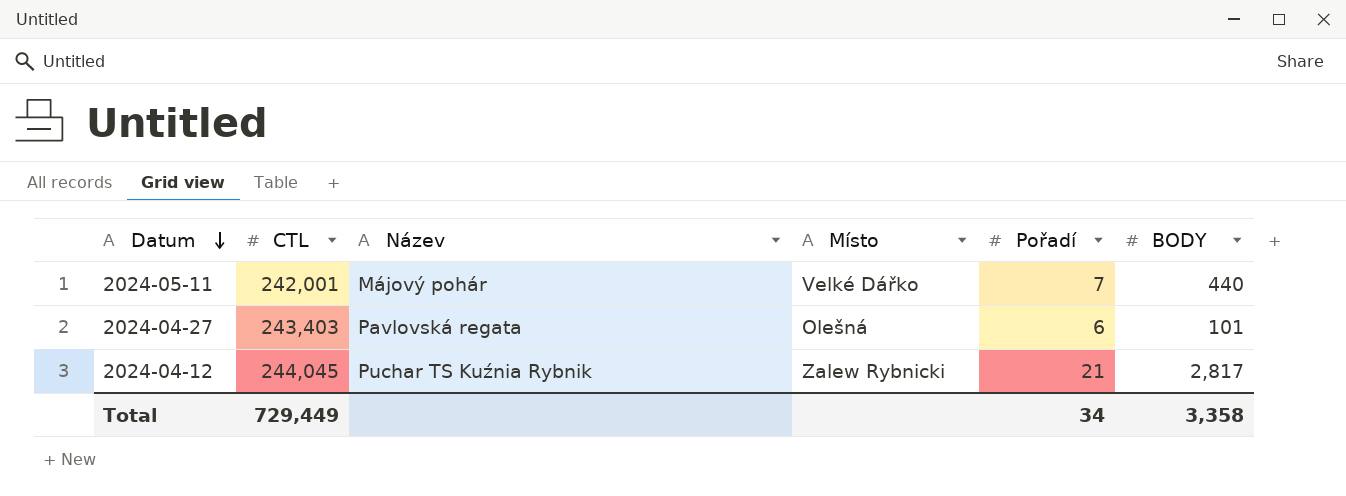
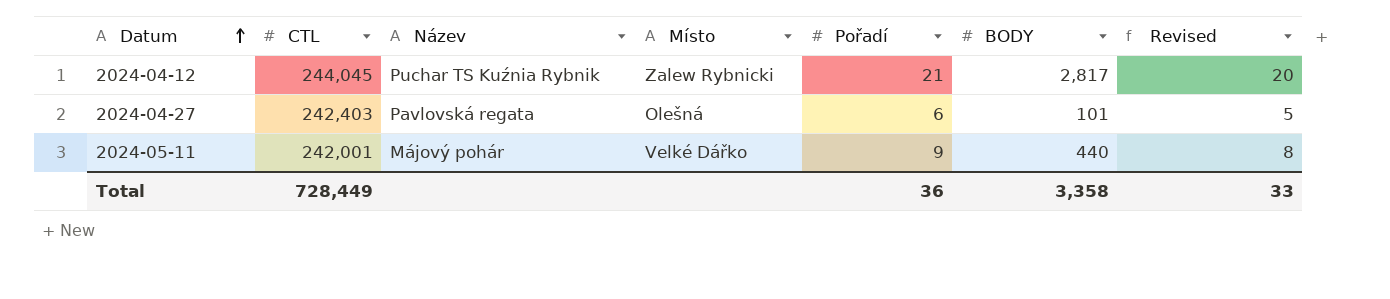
row order: Datum descending -> Datum ascending
column Revised | formula: none -> [Pořadí] - 1
2024-04-27 | CTL: 243,403 -> 242,403
2024-05-11 | Pořadí: 7 -> 9
Total | CTL: 729,449 -> 728,449
Total | Pořadí: 34 -> 36

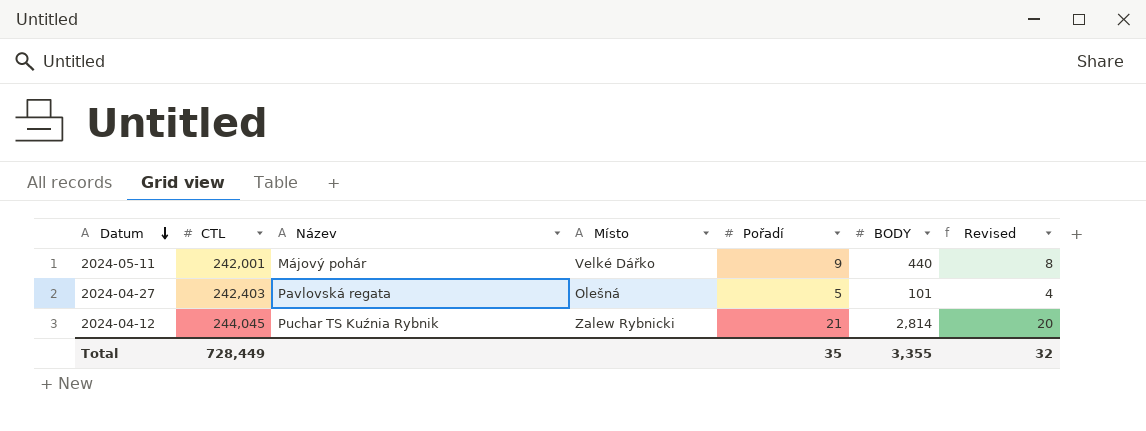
row order: Datum ascending -> Datum descending
2024-04-27 | Pořadí: 6 -> 5
2024-04-27 | Revised: 5 -> 4
2024-04-12 | BODY: 2,817 -> 2,814
Total | Pořadí: 36 -> 35
Total | BODY: 3,358 -> 3,355
Total | Revised: 33 -> 32

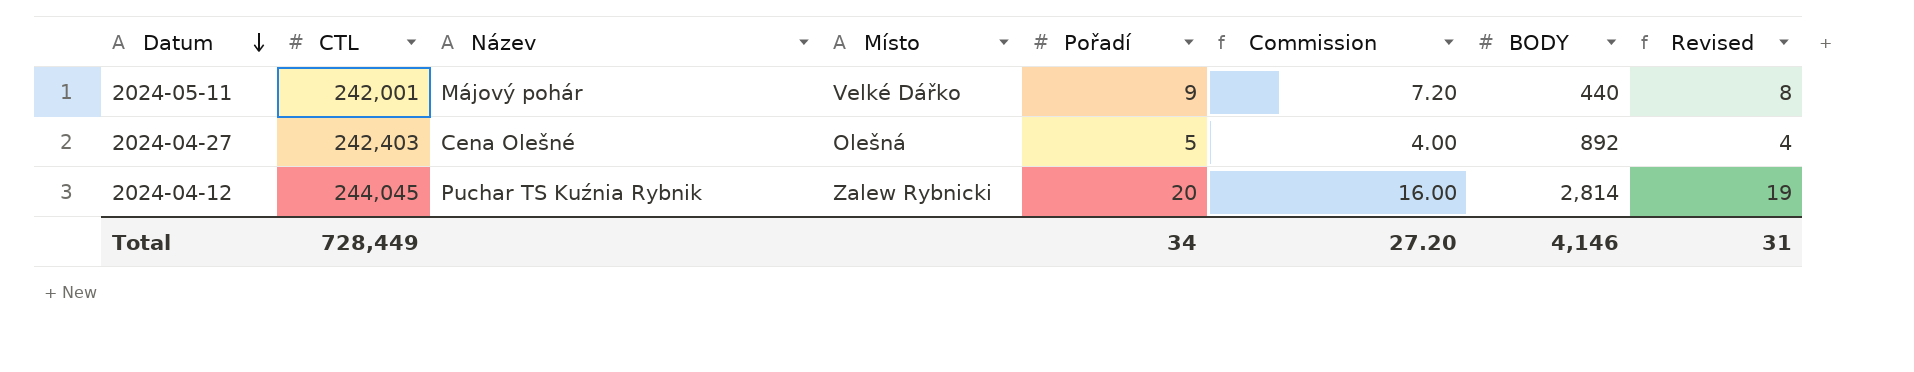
column Commission | formula: none -> [Pořadí] * 0.8
2024-04-27 | Název: Pavlovská regata -> Cena Olešné
2024-04-27 | BODY: 101 -> 892
2024-04-12 | Pořadí: 21 -> 20
2024-04-12 | Revised: 20 -> 19
Total | Pořadí: 35 -> 34
Total | BODY: 3,355 -> 4,146
Total | Revised: 32 -> 31

